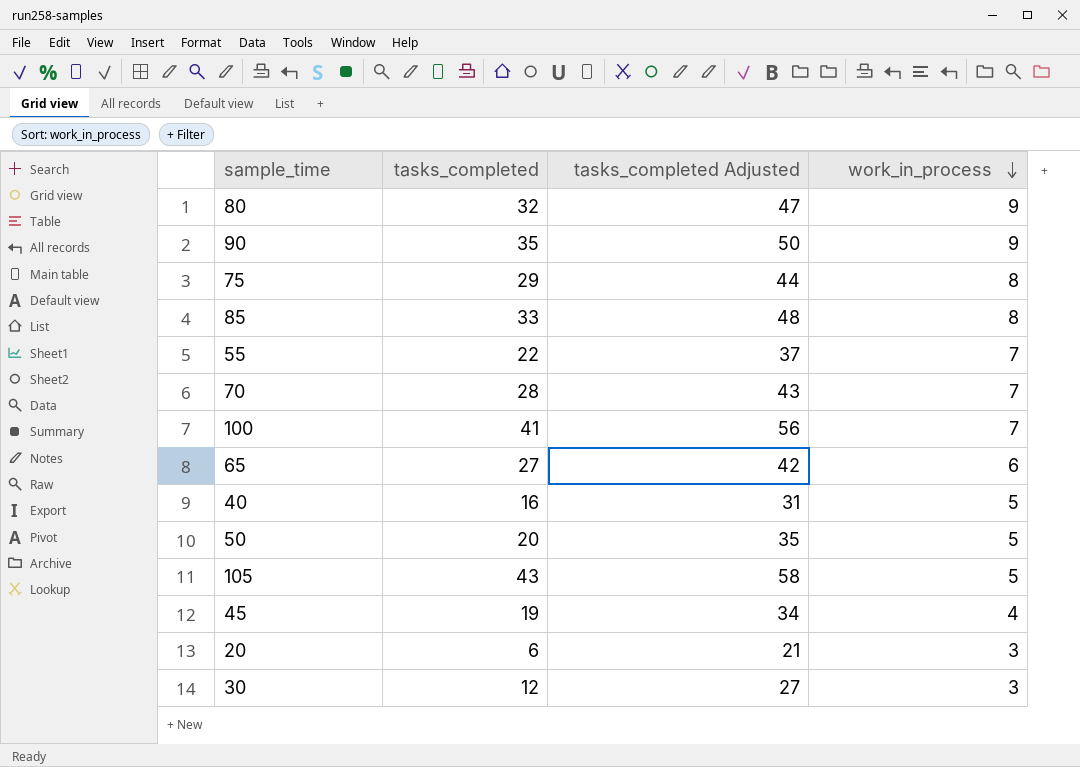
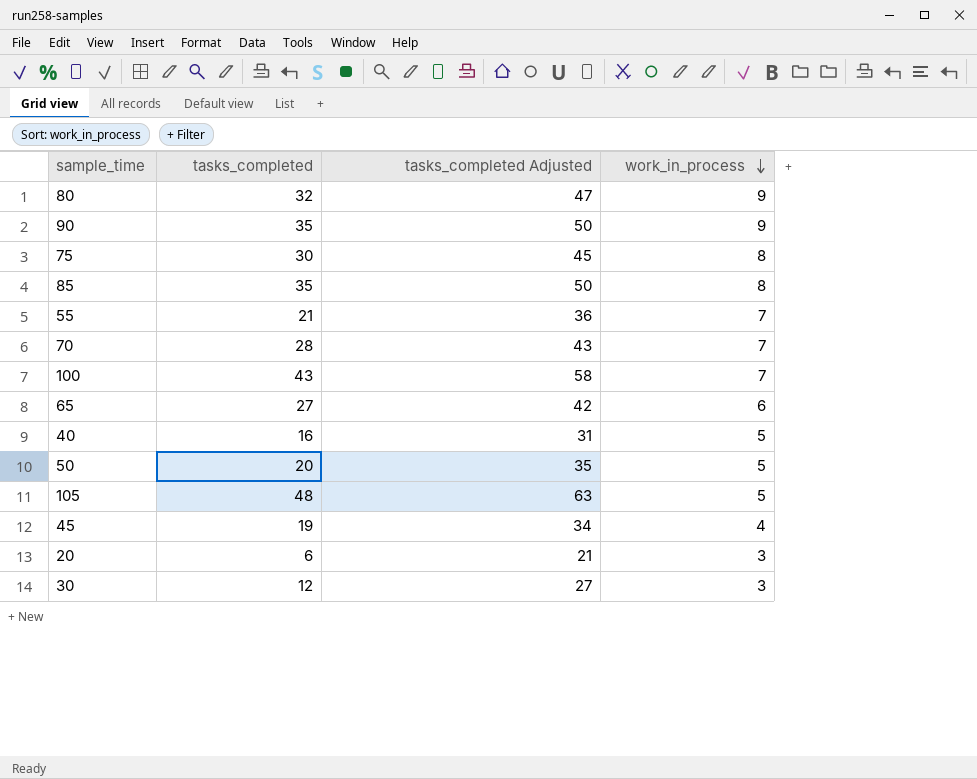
75 | tasks_completed: 29 -> 30
75 | tasks_completed Adjusted: 44 -> 45
85 | tasks_completed: 33 -> 35
85 | tasks_completed Adjusted: 48 -> 50
55 | tasks_completed: 22 -> 21
55 | tasks_completed Adjusted: 37 -> 36
100 | tasks_completed: 41 -> 43
100 | tasks_completed Adjusted: 56 -> 58
105 | tasks_completed: 43 -> 48
105 | tasks_completed Adjusted: 58 -> 63

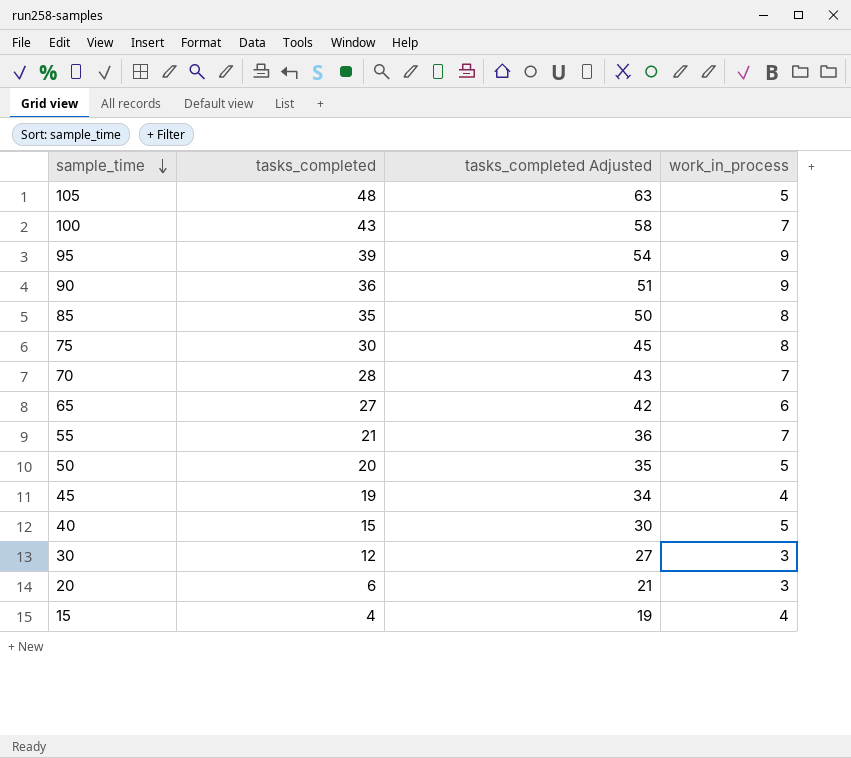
row order: work_in_process descending -> sample_time descending
row 80: 32 | 47 | 9 -> none
row 95: none -> 39 | 54 | 9
90 | tasks_completed: 35 -> 36
90 | tasks_completed Adjusted: 50 -> 51
40 | tasks_completed: 16 -> 15
40 | tasks_completed Adjusted: 31 -> 30
row 15: none -> 4 | 19 | 4

